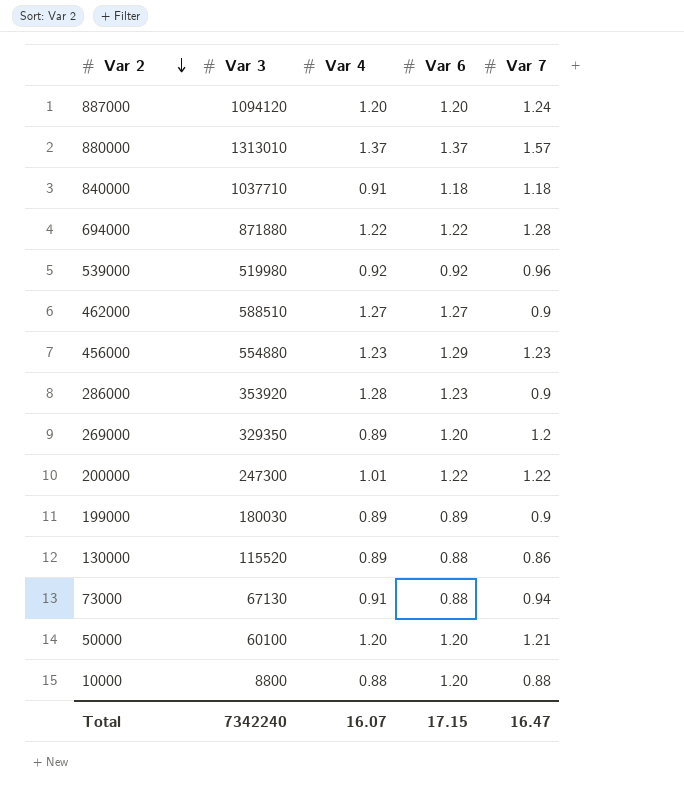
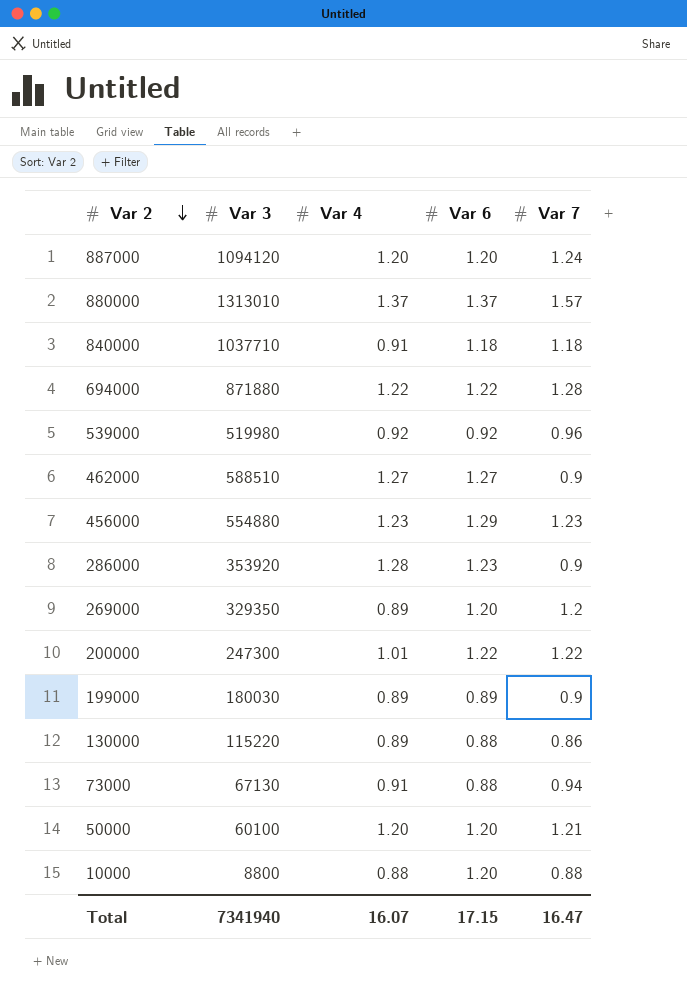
130000 | Var 3: 115520 -> 115220
Total | Var 3: 7342240 -> 7341940

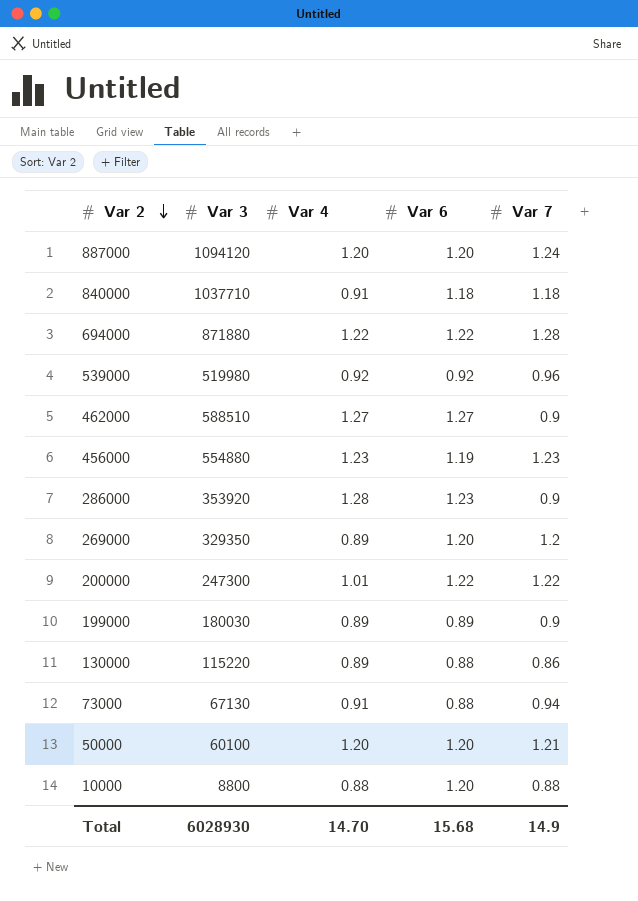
row 880000: 1313010 | 1.37 | 1.37 | 1.57 -> none
456000 | Var 6: 1.29 -> 1.19
Total | Var 3: 7341940 -> 6028930
Total | Var 4: 16.07 -> 14.70
Total | Var 6: 17.15 -> 15.68
Total | Var 7: 16.47 -> 14.9

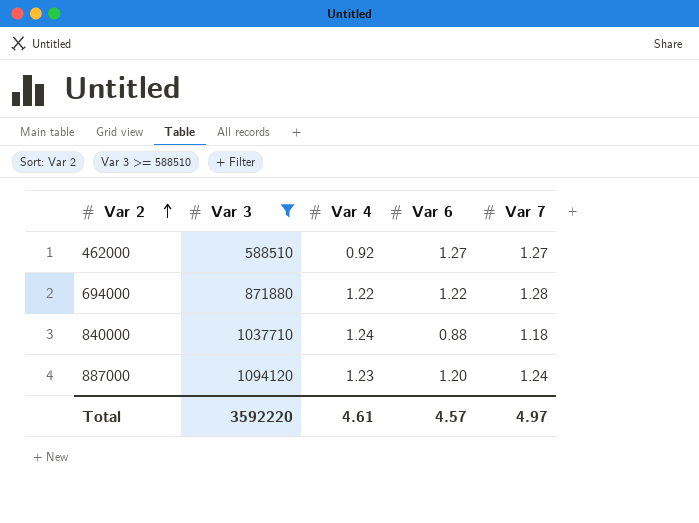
filter: none -> Var 3 >= 588510
row order: Var 2 descending -> Var 2 ascending
462000 | Var 4: 1.27 -> 0.92
462000 | Var 7: 0.9 -> 1.27
840000 | Var 4: 0.91 -> 1.24
840000 | Var 6: 1.18 -> 0.88
887000 | Var 4: 1.20 -> 1.23
Total | Var 3: 6028930 -> 3592220
Total | Var 4: 14.70 -> 4.61
Total | Var 6: 15.68 -> 4.57
Total | Var 7: 14.9 -> 4.97

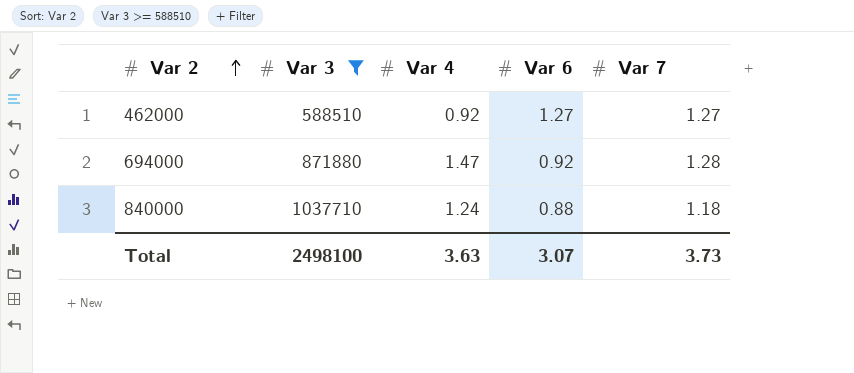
row 887000: 1094120 | 1.23 | 1.20 | 1.24 -> none
694000 | Var 4: 1.22 -> 1.47
694000 | Var 6: 1.22 -> 0.92
Total | Var 3: 3592220 -> 2498100
Total | Var 4: 4.61 -> 3.63
Total | Var 6: 4.57 -> 3.07
Total | Var 7: 4.97 -> 3.73

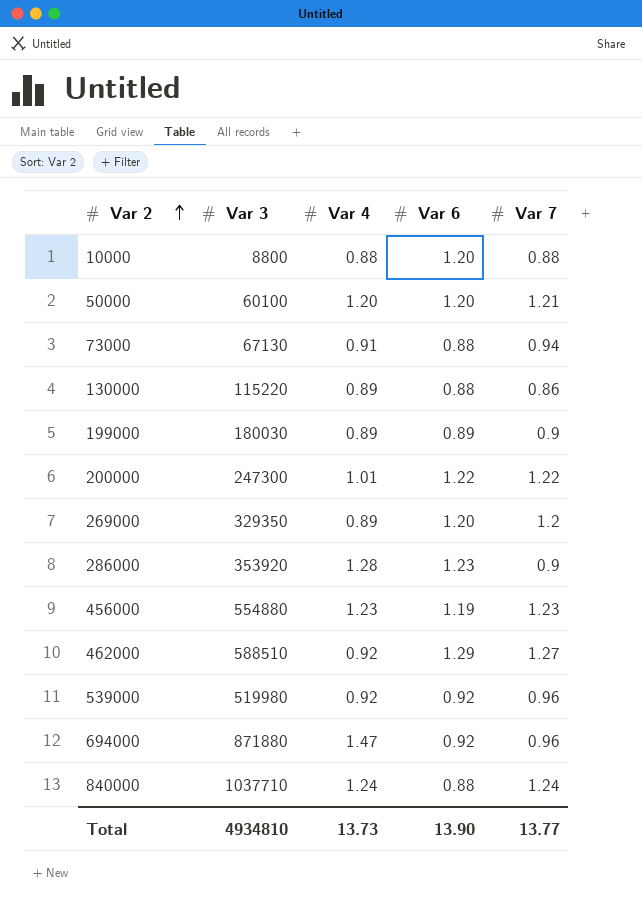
filter: Var 3 >= 588510 -> none
462000 | Var 6: 1.27 -> 1.29
694000 | Var 7: 1.28 -> 0.96
840000 | Var 7: 1.18 -> 1.24
Total | Var 3: 2498100 -> 4934810
Total | Var 4: 3.63 -> 13.73
Total | Var 6: 3.07 -> 13.90
Total | Var 7: 3.73 -> 13.77

